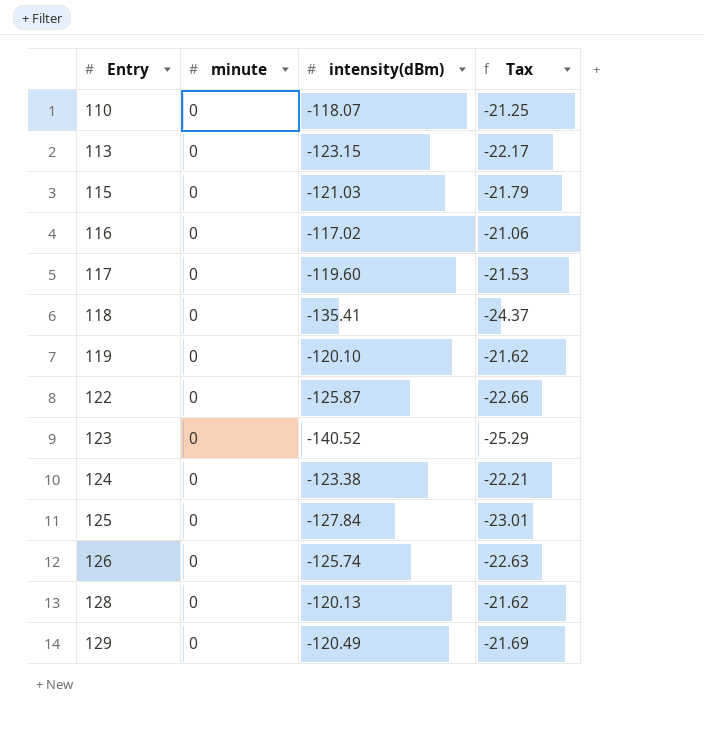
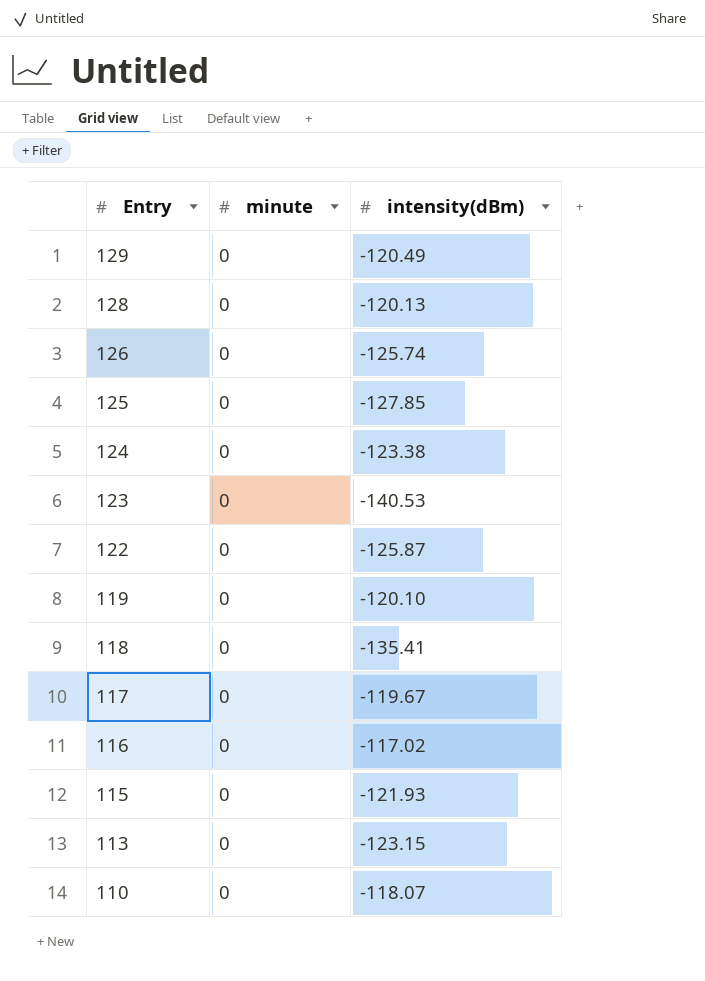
row order: Entry ascending -> Entry descending
column Tax | formula: [intensity(dBm)] * 0.18 -> none
125 | intensity(dBm): -127.84 -> -127.85
123 | intensity(dBm): -140.52 -> -140.53
117 | intensity(dBm): -119.60 -> -119.67
115 | intensity(dBm): -121.03 -> -121.93

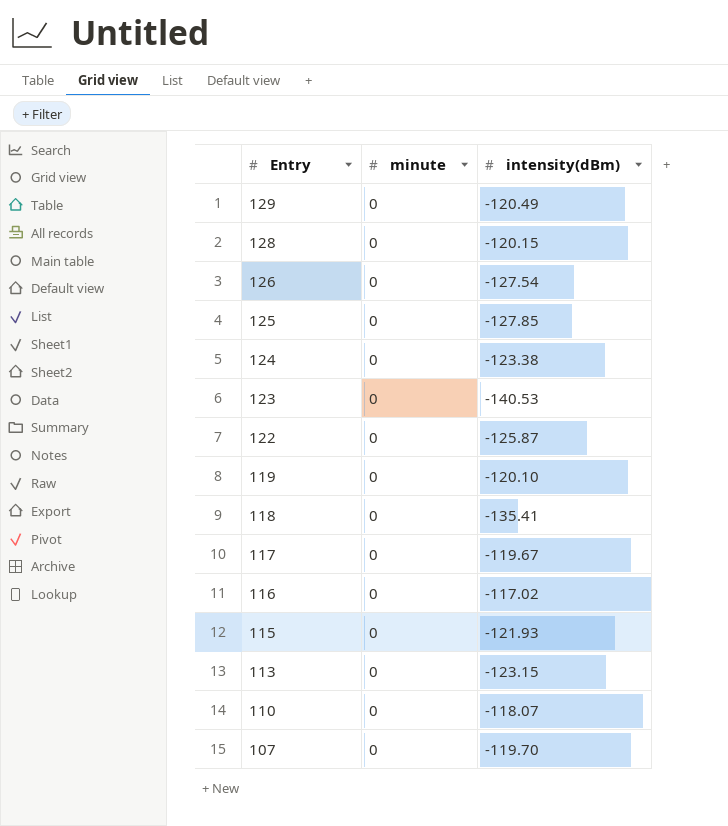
128 | intensity(dBm): -120.13 -> -120.15
126 | intensity(dBm): -125.74 -> -127.54
row 107: none -> 0 | -119.70

